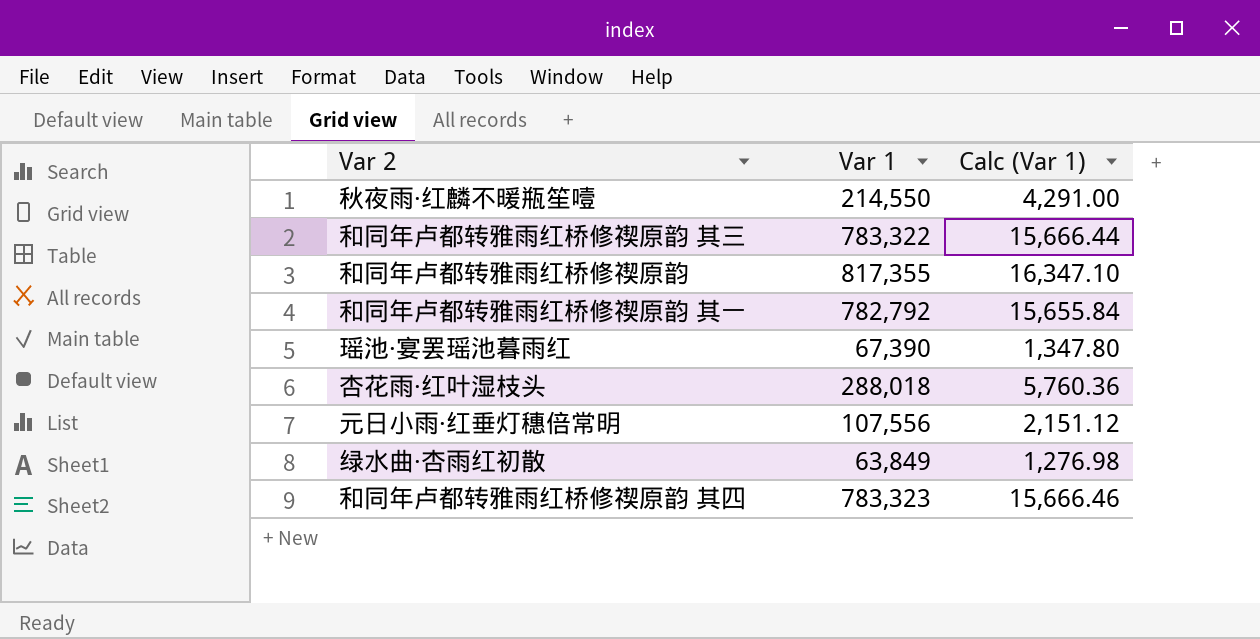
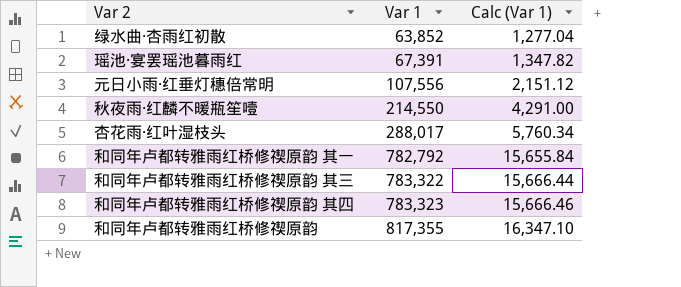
row order: none -> Var 1 ascending
绿水曲·杏雨红初散 | Var 1: 63,849 -> 63,852
绿水曲·杏雨红初散 | Calc (Var 1): 1,276.98 -> 1,277.04
瑶池·宴罢瑶池暮雨红 | Var 1: 67,390 -> 67,391
瑶池·宴罢瑶池暮雨红 | Calc (Var 1): 1,347.80 -> 1,347.82
杏花雨·红叶湿枝头 | Var 1: 288,018 -> 288,017
杏花雨·红叶湿枝头 | Calc (Var 1): 5,760.36 -> 5,760.34

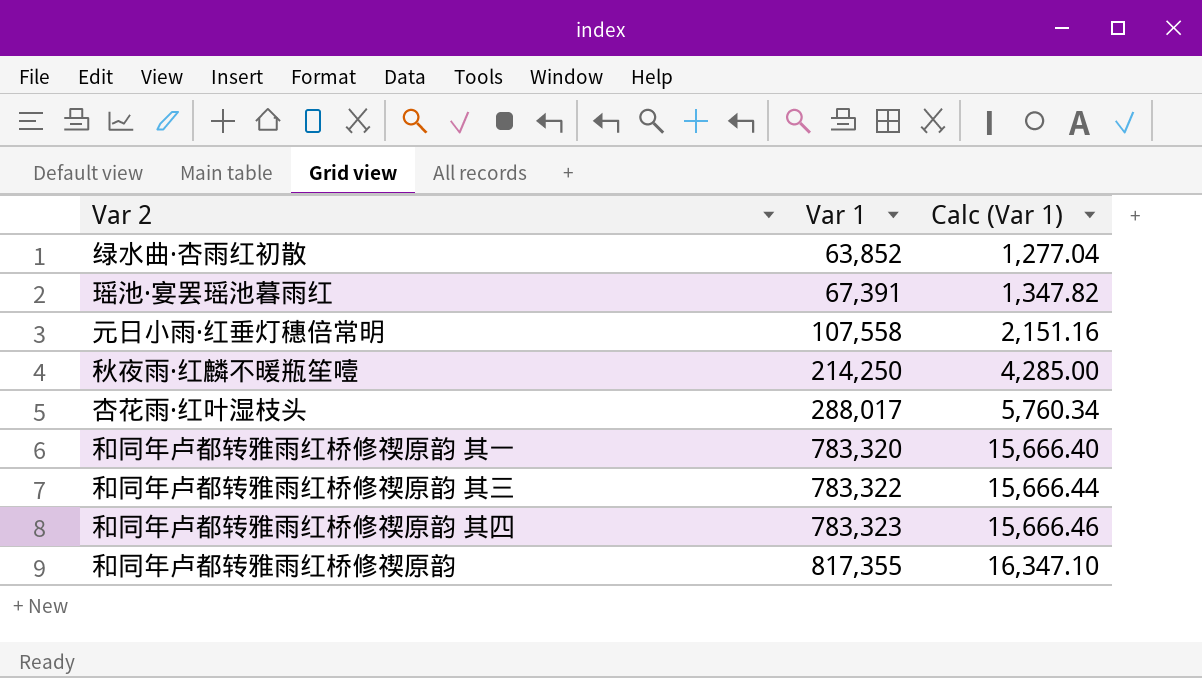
元日小雨·红垂灯穗倍常明 | Var 1: 107,556 -> 107,558
元日小雨·红垂灯穗倍常明 | Calc (Var 1): 2,151.12 -> 2,151.16
秋夜雨·红麟不暖瓶笙噎 | Var 1: 214,550 -> 214,250
秋夜雨·红麟不暖瓶笙噎 | Calc (Var 1): 4,291.00 -> 4,285.00
和同年卢都转雅雨红桥修禊原韵 其一 | Var 1: 782,792 -> 783,320
和同年卢都转雅雨红桥修禊原韵 其一 | Calc (Var 1): 15,655.84 -> 15,666.40

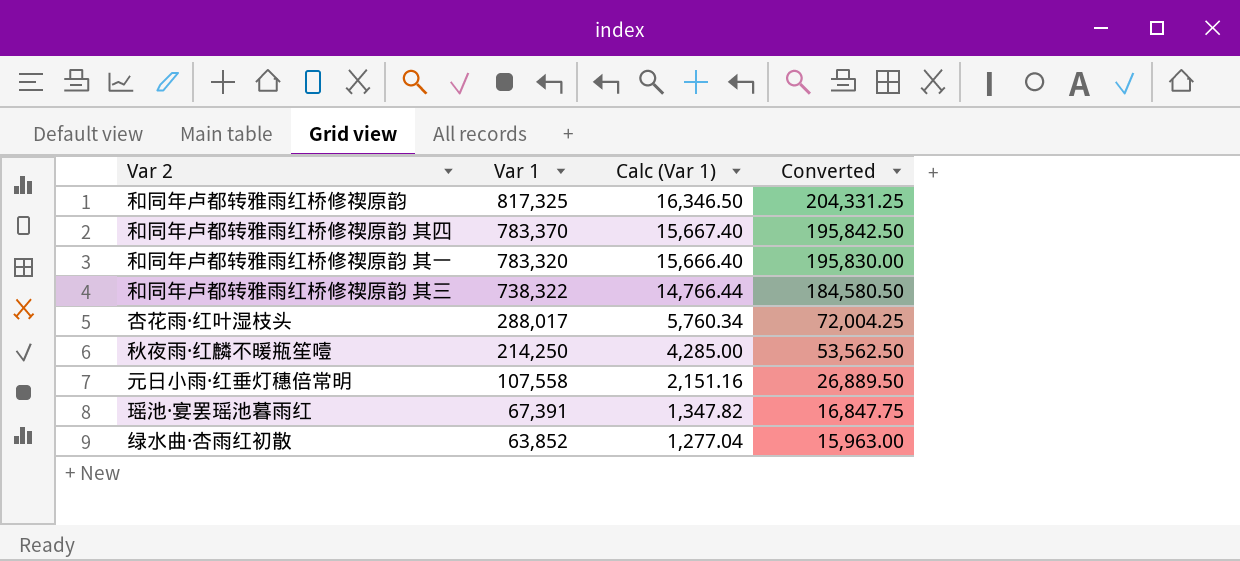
row order: Var 1 ascending -> Var 1 descending
column Converted | formula: none -> [Var 1] * 0.25
和同年卢都转雅雨红桥修禊原韵 | Var 1: 817,355 -> 817,325
和同年卢都转雅雨红桥修禊原韵 | Calc (Var 1): 16,347.10 -> 16,346.50
和同年卢都转雅雨红桥修禊原韵 其四 | Var 1: 783,323 -> 783,370
和同年卢都转雅雨红桥修禊原韵 其四 | Calc (Var 1): 15,666.46 -> 15,667.40
和同年卢都转雅雨红桥修禊原韵 其三 | Var 1: 783,322 -> 738,322
和同年卢都转雅雨红桥修禊原韵 其三 | Calc (Var 1): 15,666.44 -> 14,766.44

